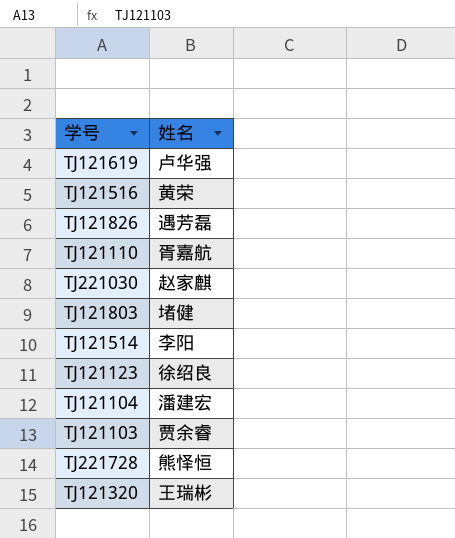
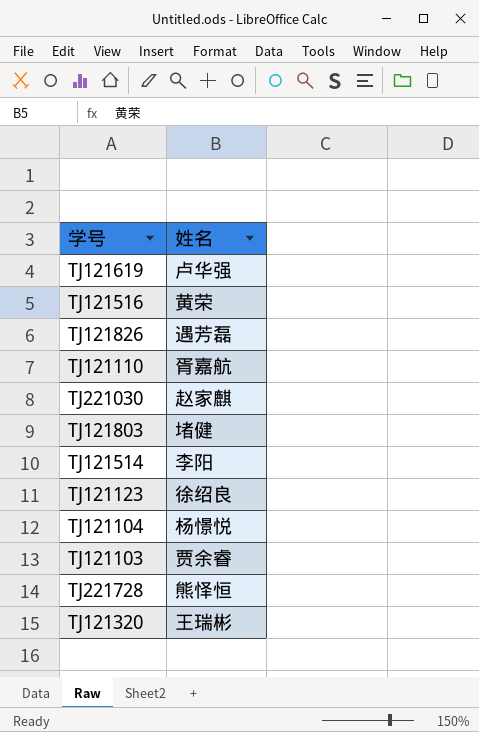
TJ121104 | 姓名: 潘建宏 -> 杨憬悦

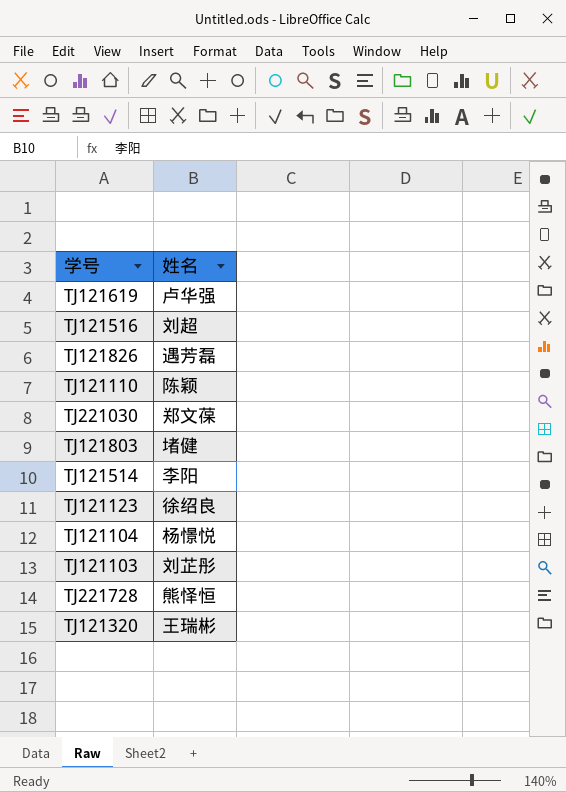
TJ121516 | 姓名: 黄荣 -> 刘超
TJ121110 | 姓名: 胥嘉航 -> 陈颖
TJ221030 | 姓名: 赵家麒 -> 郑文葆
TJ121103 | 姓名: 贾余睿 -> 刘芷彤

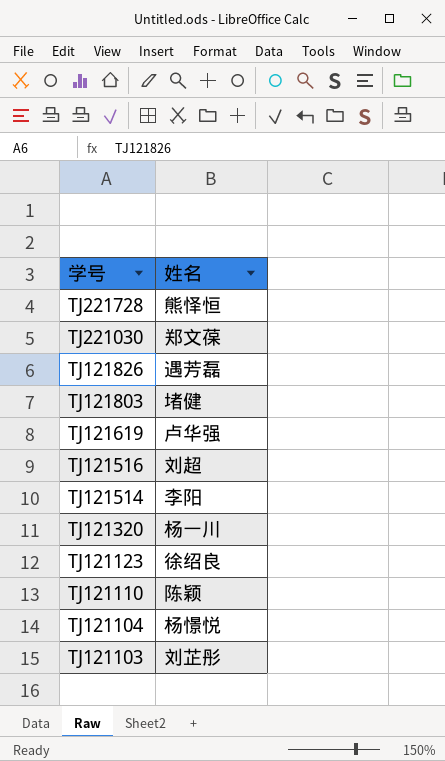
row order: none -> 学号 descending
TJ121320 | 姓名: 王瑞彬 -> 杨一川

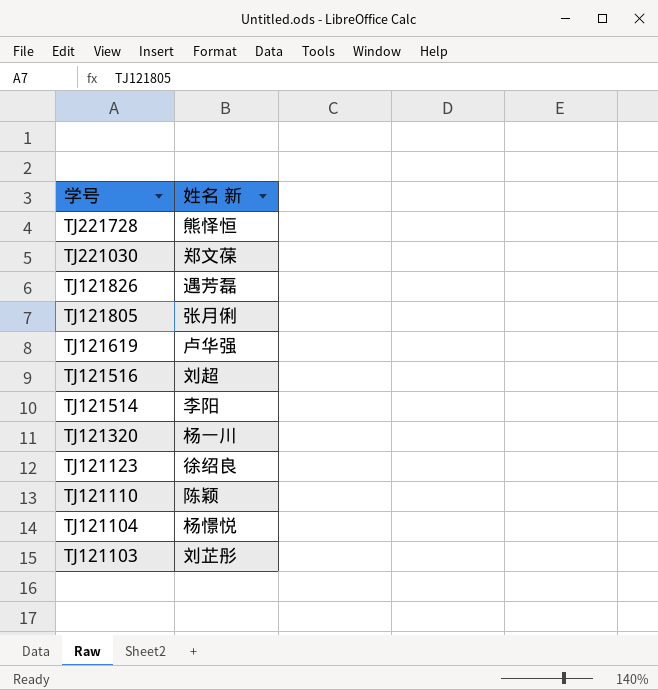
column name: 姓名 -> 姓名 新
row TJ121803: 堵健 -> none
row TJ121805: none -> 张月俐

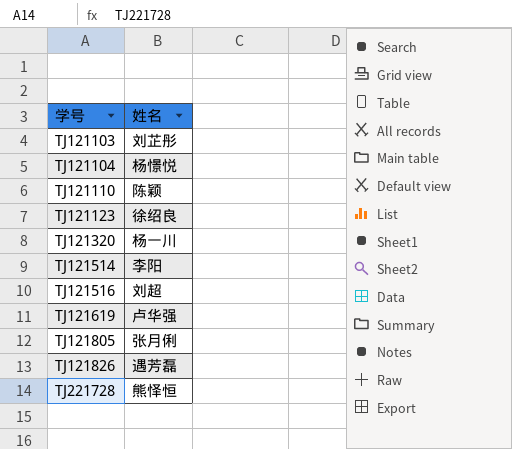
row order: 学号 descending -> 学号 ascending
column name: 姓名 新 -> 姓名
row TJ221030: 郑文葆 -> none

